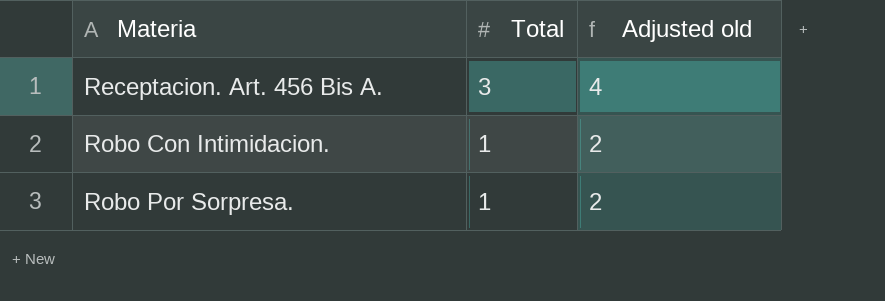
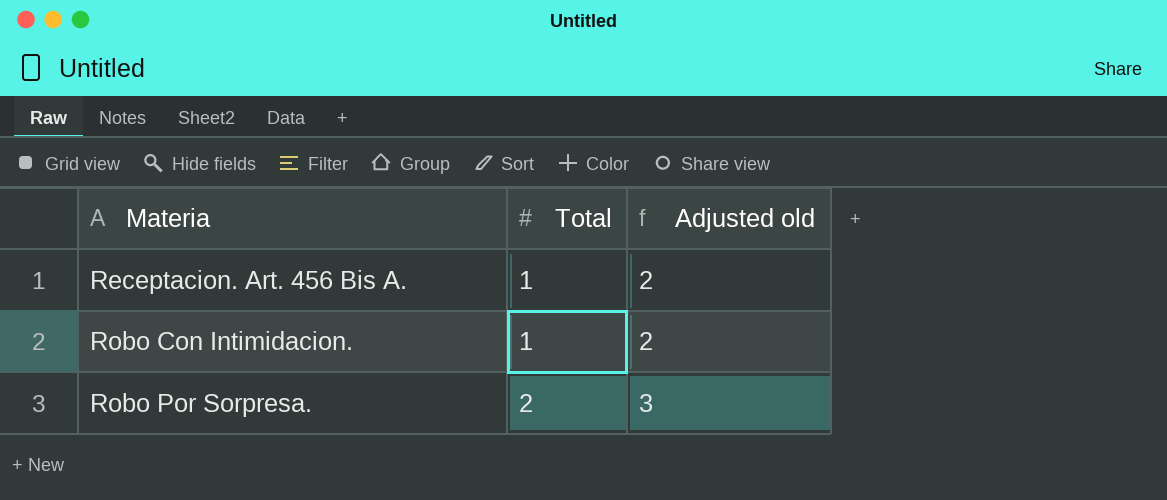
Receptacion. Art. 456 Bis A. | Total: 3 -> 1
Receptacion. Art. 456 Bis A. | Adjusted old: 4 -> 2
Robo Por Sorpresa. | Total: 1 -> 2
Robo Por Sorpresa. | Adjusted old: 2 -> 3

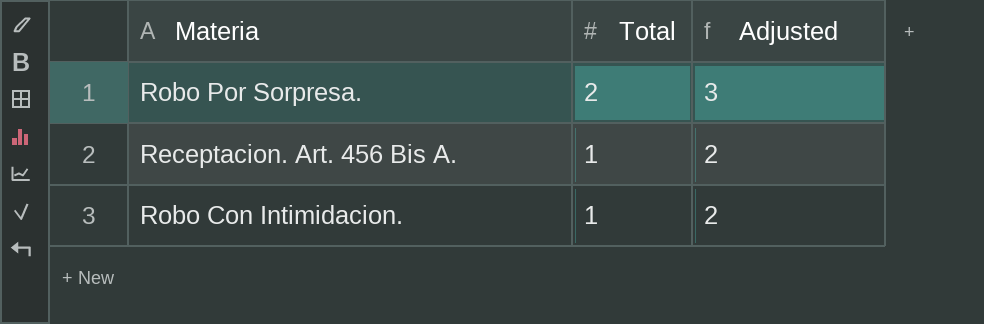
row order: Materia ascending -> Total descending
column name: Adjusted old -> Adjusted

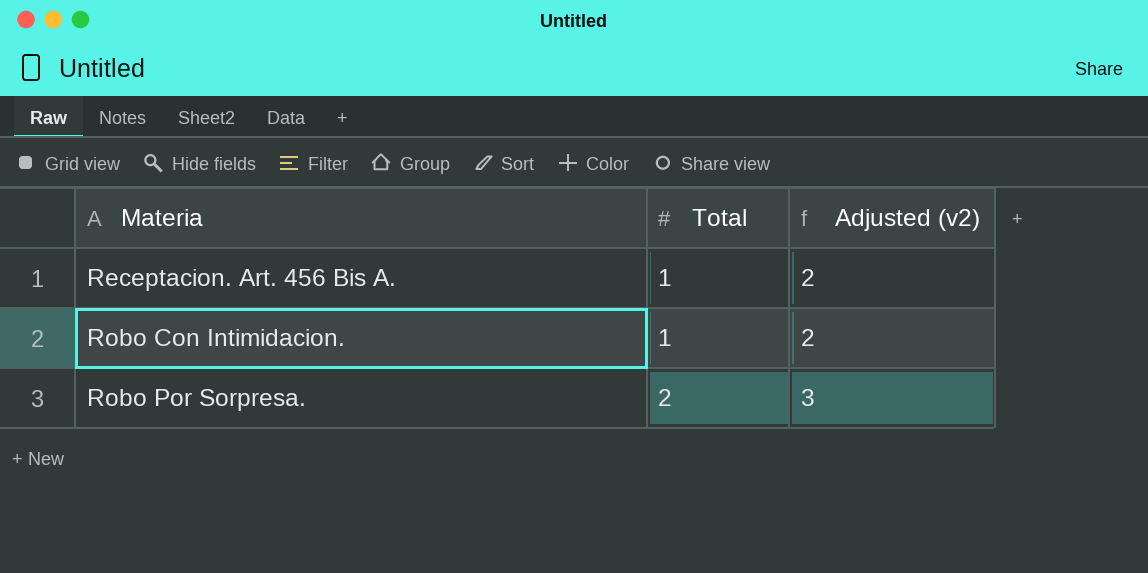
row order: Total descending -> Materia ascending
column name: Adjusted -> Adjusted (v2)

